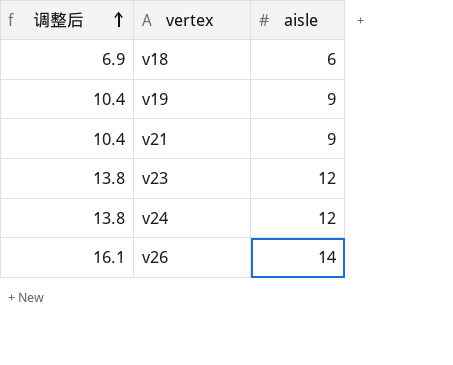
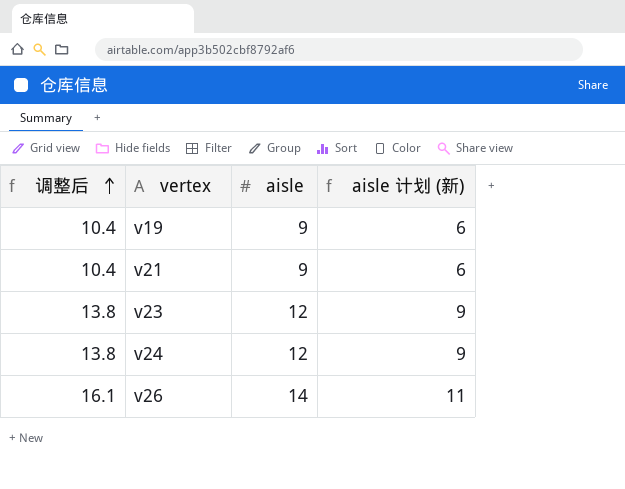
column aisle 计划 (新) | formula: none -> [aisle] - 3
row v18: 6.9 | 6 -> none

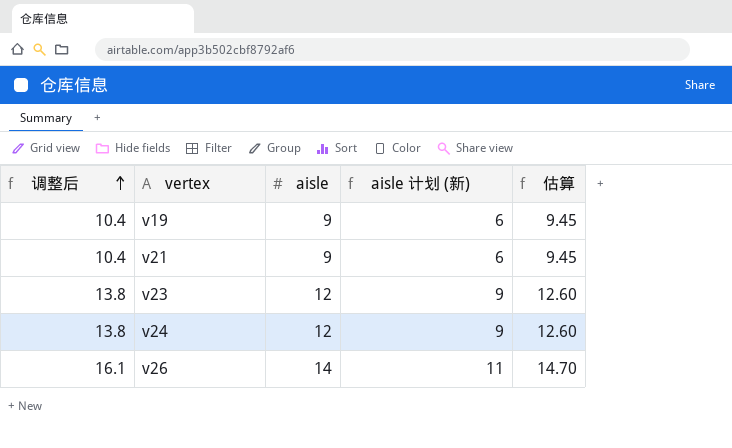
column 估算 | formula: none -> [aisle] * 1.05

